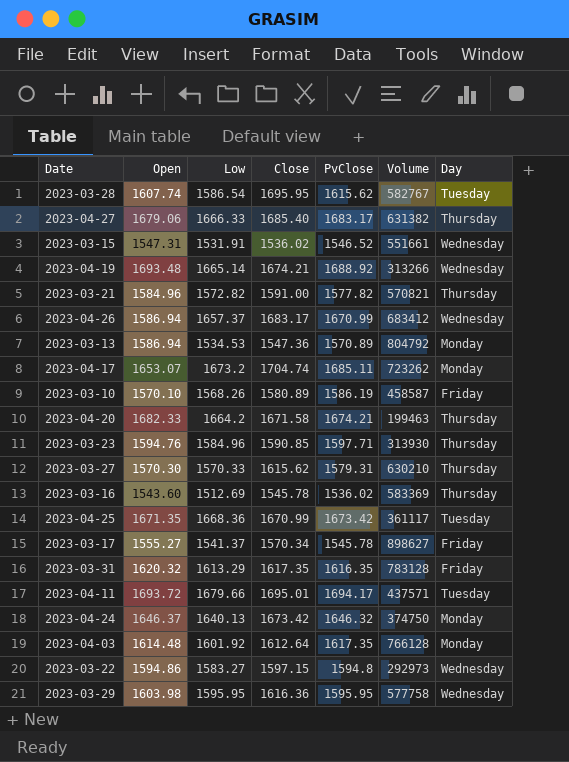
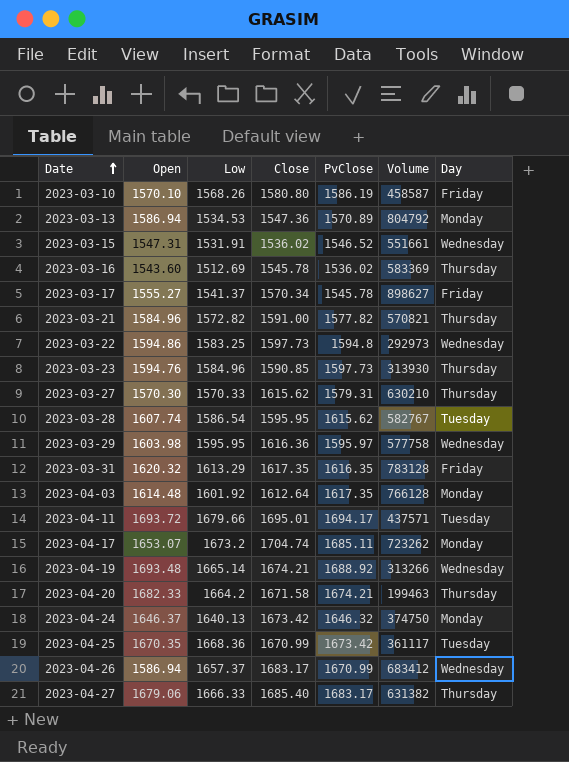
row order: none -> Date ascending
2023-03-10 | Close: 1580.89 -> 1580.80
2023-03-22 | Low: 1583.27 -> 1583.25
2023-03-22 | Close: 1597.15 -> 1597.73
2023-03-23 | PvClose: 1597.71 -> 1597.73
2023-03-28 | Close: 1695.95 -> 1595.95
2023-03-29 | PvClose: 1595.95 -> 1595.97
2023-04-25 | Open: 1671.35 -> 1670.35

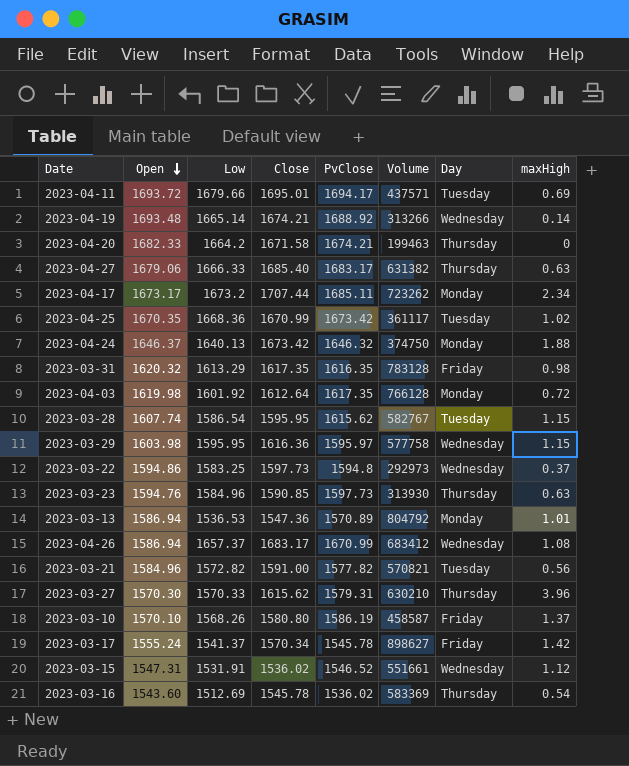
row order: Date ascending -> Open descending
column maxHigh | position: none -> 8
2023-04-17 | Open: 1653.07 -> 1673.17
2023-04-17 | Close: 1704.74 -> 1707.44
2023-04-03 | Open: 1614.48 -> 1619.98
2023-03-13 | Low: 1534.53 -> 1536.53
2023-03-21 | Day: Thursday -> Tuesday
2023-03-17 | Open: 1555.27 -> 1555.24

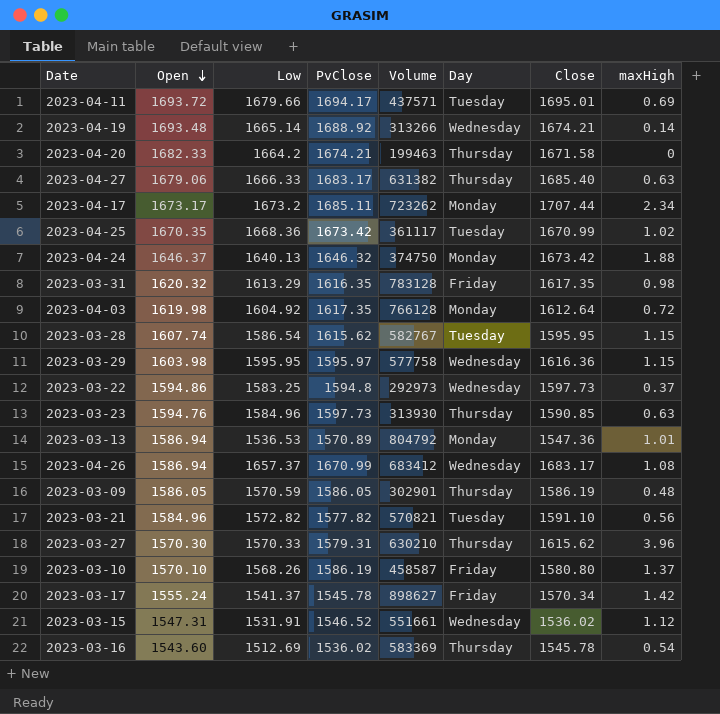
column Close | position: 4 -> 7
2023-04-03 | Low: 1601.92 -> 1604.92
row 2023-03-09: none -> 1586.05 | 1570.59 | 1586.05 | 302901 | Thursday | 1586.19 | 0.48
2023-03-21 | Close: 1591.00 -> 1591.10

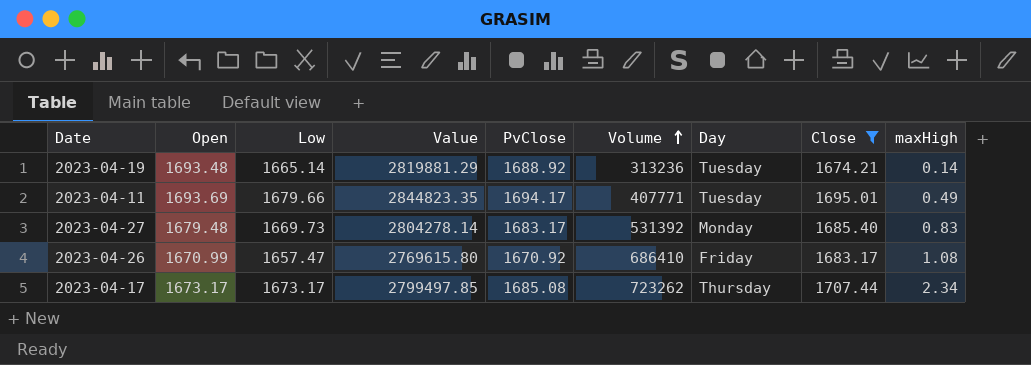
filter: none -> Close >= 1674.21
row order: Open descending -> Volume ascending
column Value | formula: none -> [Open] * [Low]
2023-04-19 | Volume: 313266 -> 313236
2023-04-19 | Day: Wednesday -> Tuesday
2023-04-11 | Open: 1693.72 -> 1693.69
2023-04-11 | Volume: 437571 -> 407771
2023-04-11 | maxHigh: 0.69 -> 0.49
2023-04-27 | Open: 1679.06 -> 1679.48
2023-04-27 | Low: 1666.33 -> 1669.73
2023-04-27 | Volume: 631382 -> 531392
2023-04-27 | Day: Thursday -> Monday
2023-04-27 | maxHigh: 0.63 -> 0.83
2023-04-26 | Open: 1586.94 -> 1670.99
2023-04-26 | Low: 1657.37 -> 1657.47
2023-04-26 | PvClose: 1670.99 -> 1670.92
2023-04-26 | Volume: 683412 -> 686410
2023-04-26 | Day: Wednesday -> Friday
2023-04-17 | Low: 1673.2 -> 1673.17
2023-04-17 | PvClose: 1685.11 -> 1685.08
2023-04-17 | Day: Monday -> Thursday

